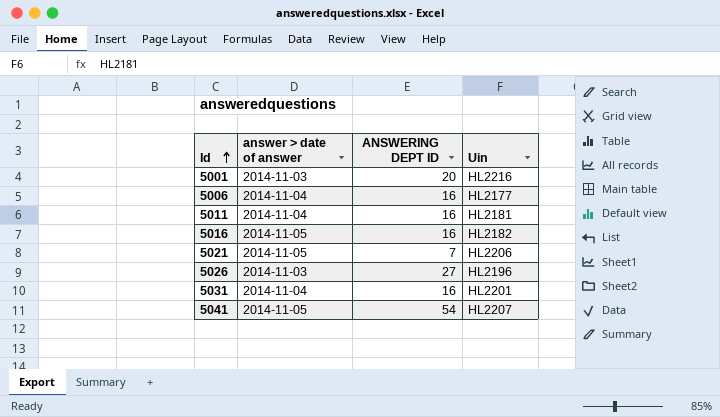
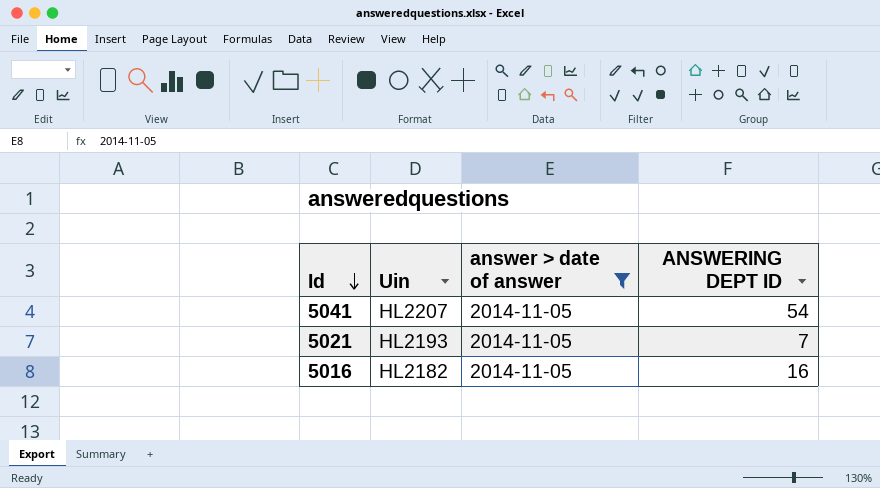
filter: none -> answer > date of answer = 2014-11-05
row order: Id ascending -> Id descending
column Uin | position: 4 -> 2
5021 | Uin: HL2206 -> HL2193

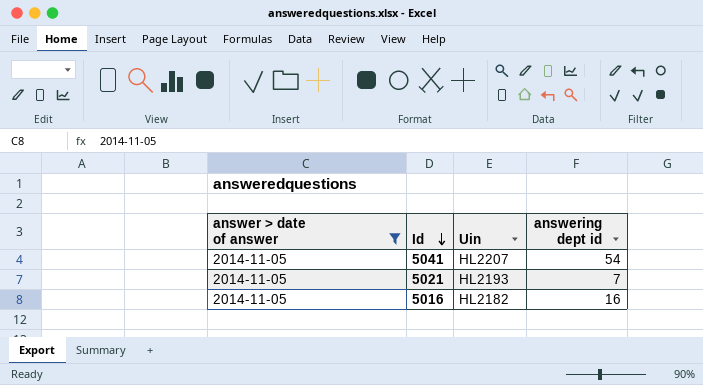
column answer > date of answer | position: 3 -> 1
column name: ANSWERING DEPT ID -> answering dept id

